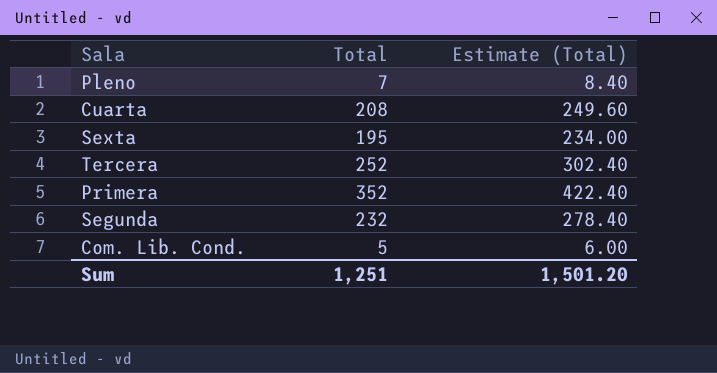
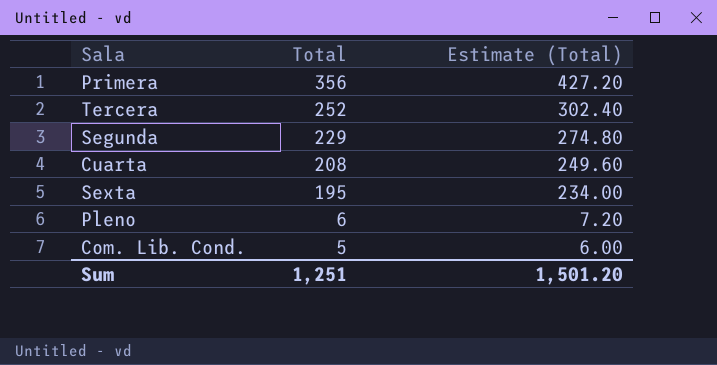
row order: none -> Total descending
Primera | Total: 352 -> 356
Primera | Estimate (Total): 422.40 -> 427.20
Segunda | Total: 232 -> 229
Segunda | Estimate (Total): 278.40 -> 274.80
Pleno | Total: 7 -> 6
Pleno | Estimate (Total): 8.40 -> 7.20

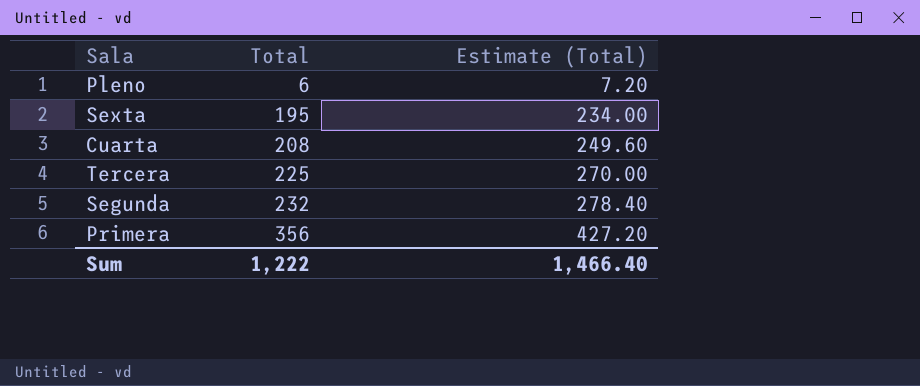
row order: Total descending -> Total ascending
row Com. Lib. Cond.: 5 | 6.00 -> none
Tercera | Total: 252 -> 225
Tercera | Estimate (Total): 302.40 -> 270.00
Segunda | Total: 229 -> 232
Segunda | Estimate (Total): 274.80 -> 278.40
Sum | Total: 1,251 -> 1,222
Sum | Estimate (Total): 1,501.20 -> 1,466.40

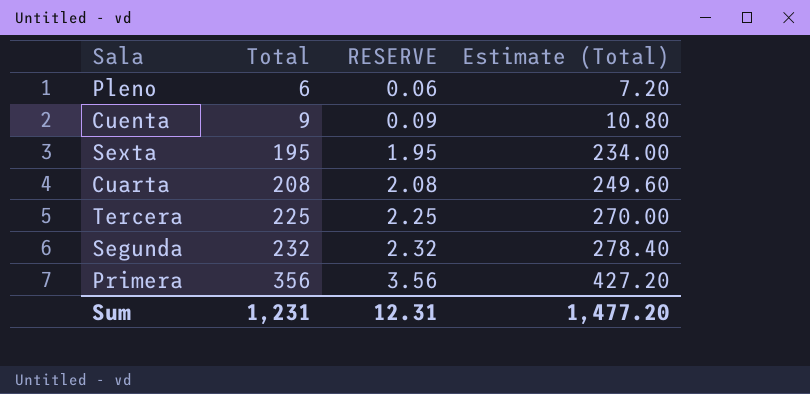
column RESERVE | formula: none -> [Total] * 0.01
row Cuenta: none -> 9 | 0.09 | 10.80
Sum | Total: 1,222 -> 1,231
Sum | Estimate (Total): 1,466.40 -> 1,477.20

